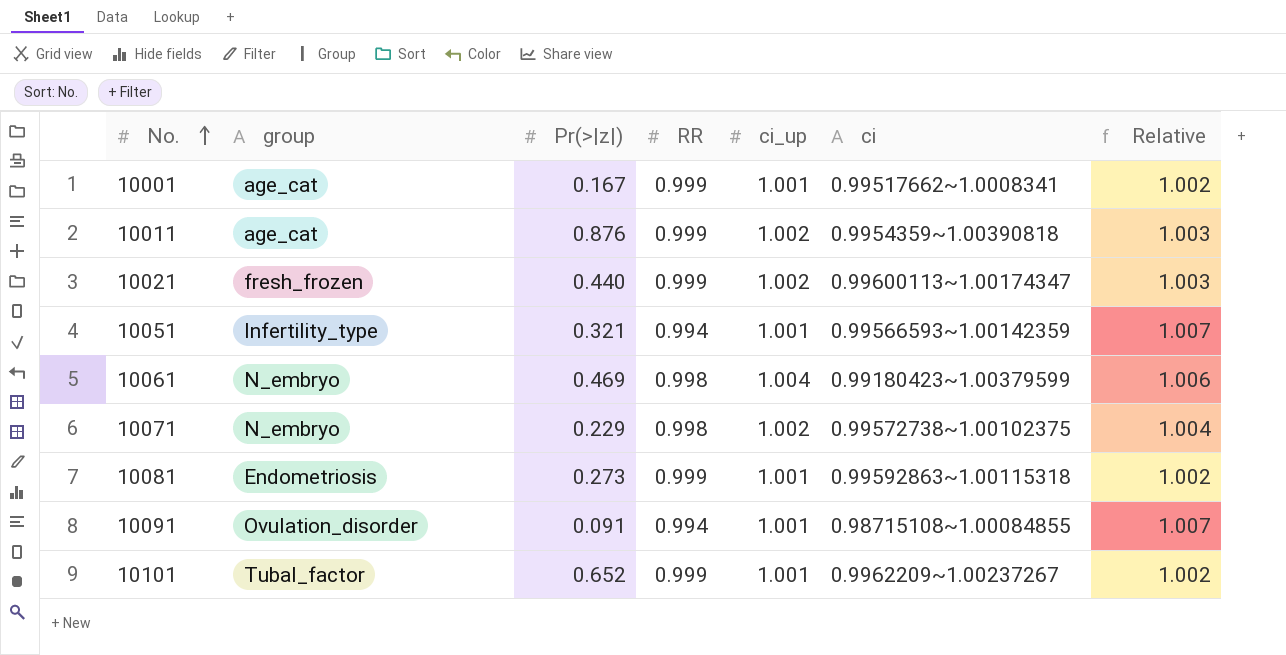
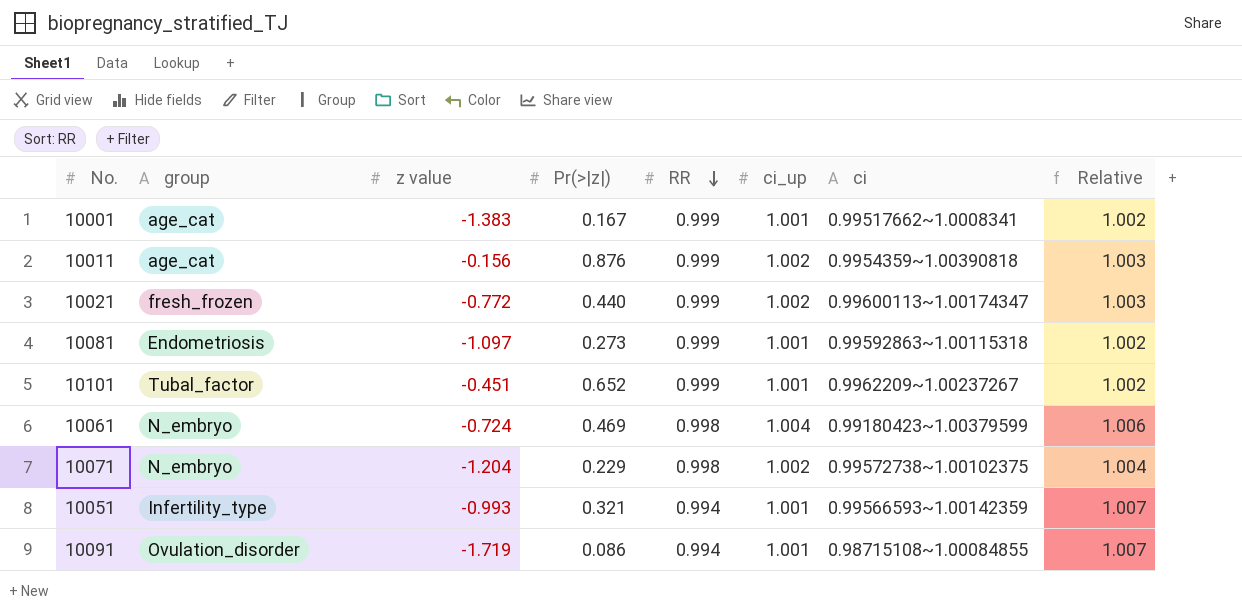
row order: No. ascending -> RR descending
column z value | position: none -> 3
10091 | Pr(>|z|): 0.091 -> 0.086

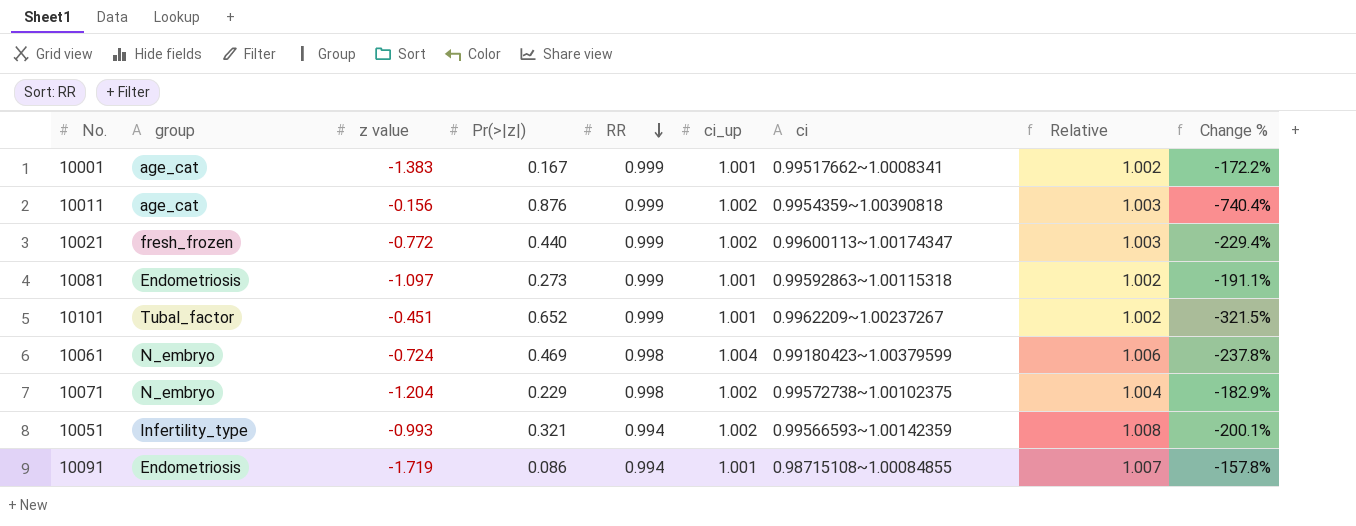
column Change % | formula: none -> ([RR] - [z value]) / [z value]
10051 | ci_up: 1.001 -> 1.002
10051 | Relative: 1.007 -> 1.008
10091 | group: Ovulation_disorder -> Endometriosis

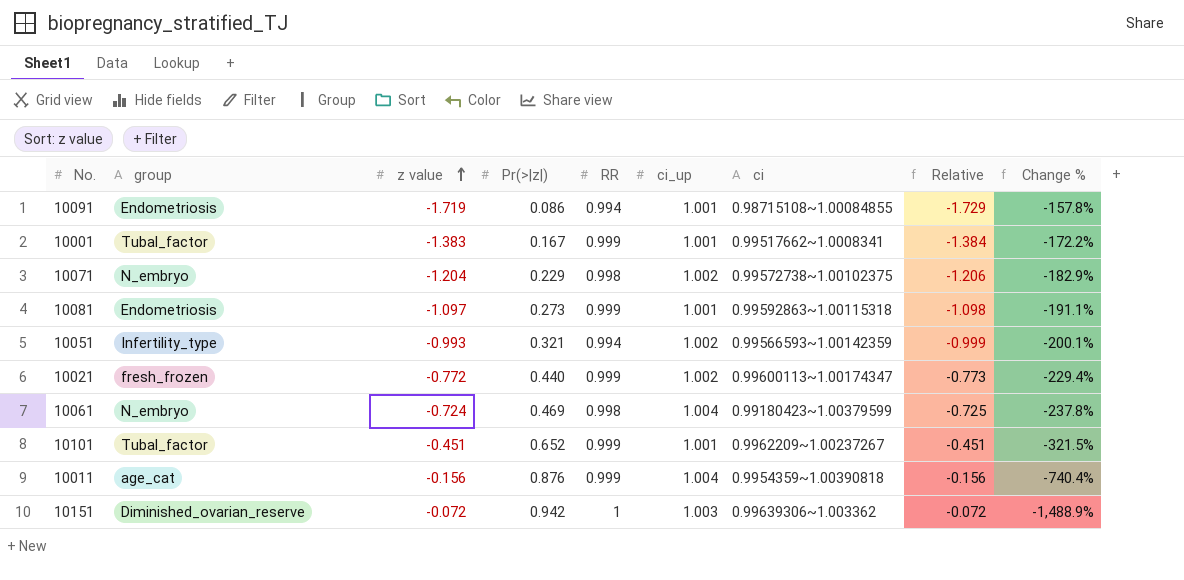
row order: RR descending -> z value ascending
column Relative | formula: [ci_up] / [RR] -> [z value] / [RR]
10001 | group: age_cat -> Tubal_factor
10011 | ci_up: 1.002 -> 1.004
row 10151: none -> Diminished_ovarian_reserve | -0.072 | 0.942 | 1 | 1.003 | 0.99639306~1.003362 | -0.072 | -1,488.9%

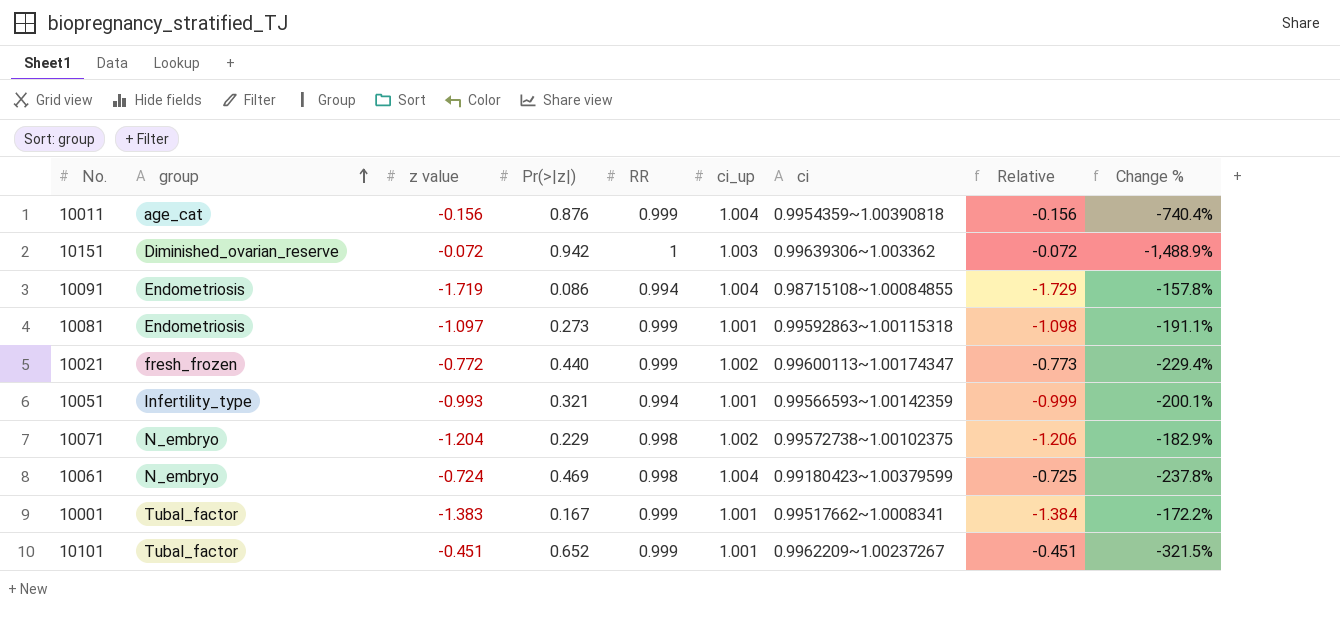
row order: z value ascending -> group ascending
10091 | ci_up: 1.001 -> 1.004
10051 | ci_up: 1.002 -> 1.001

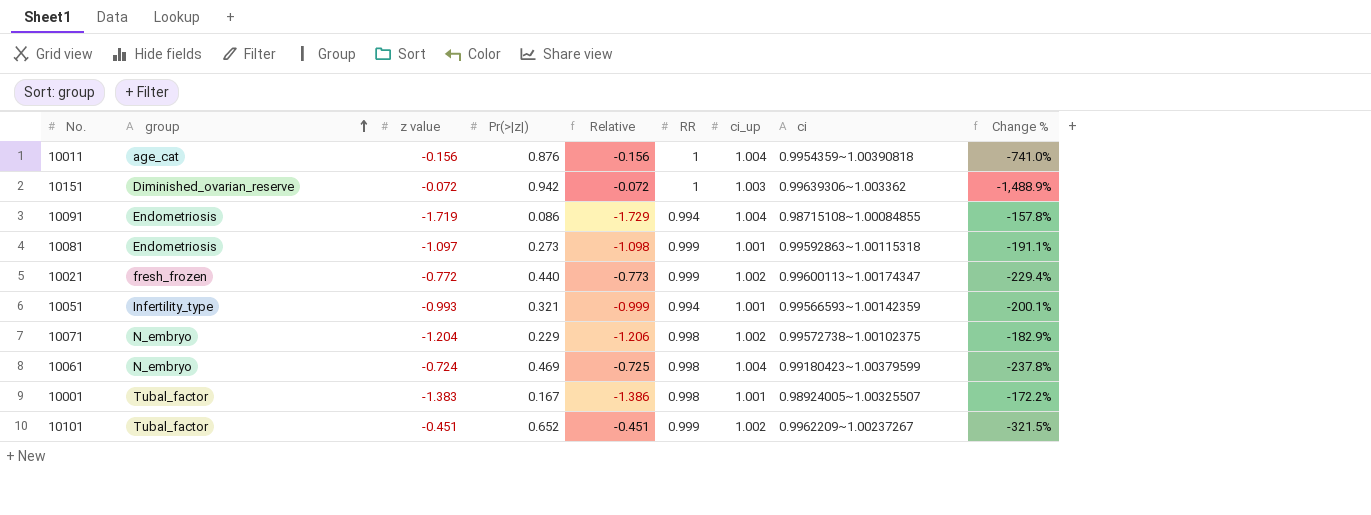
column Relative | position: 8 -> 5
10011 | RR: 0.999 -> 1
10011 | Change %: -740.4% -> -741.0%
10001 | Relative: -1.384 -> -1.386
10001 | RR: 0.999 -> 0.998
10001 | ci: 0.99517662~1.0008341 -> 0.98924005~1.00325507
10101 | ci_up: 1.001 -> 1.002

